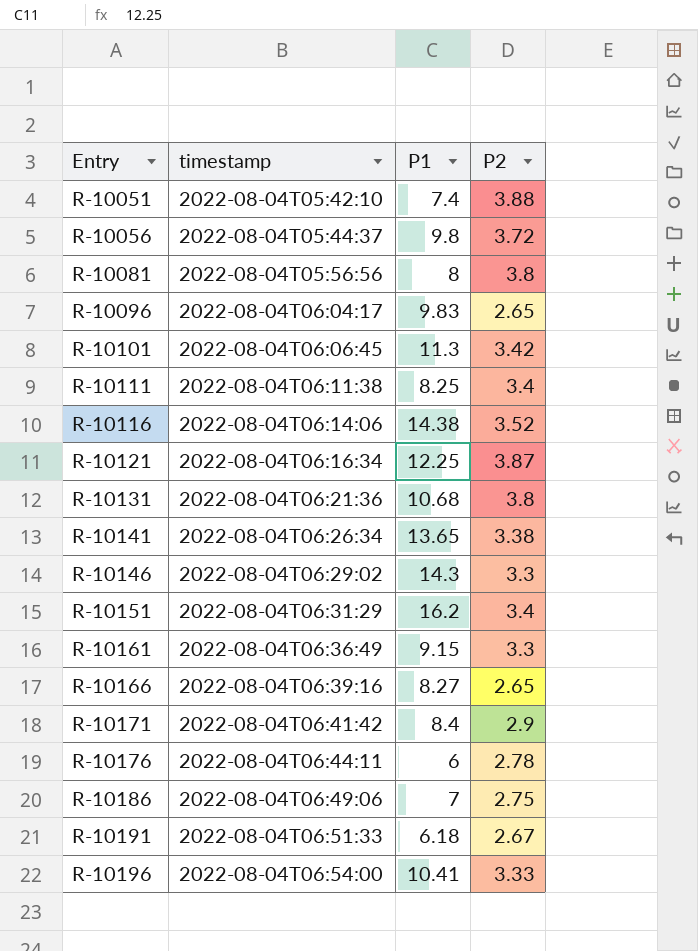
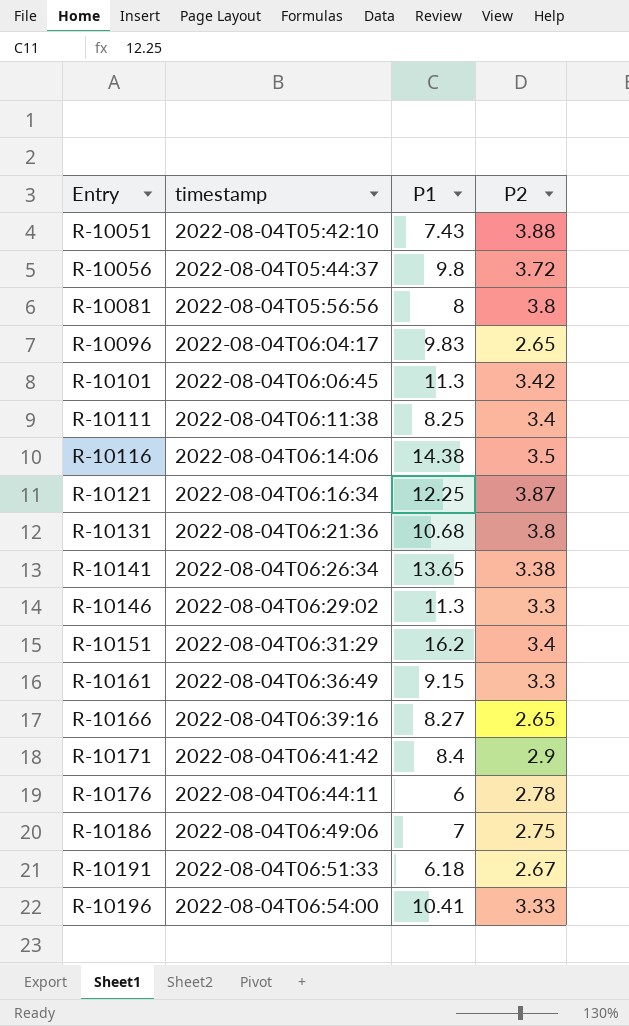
R-10051 | P1: 7.4 -> 7.43
R-10116 | P2: 3.52 -> 3.5
R-10146 | P1: 14.3 -> 11.3

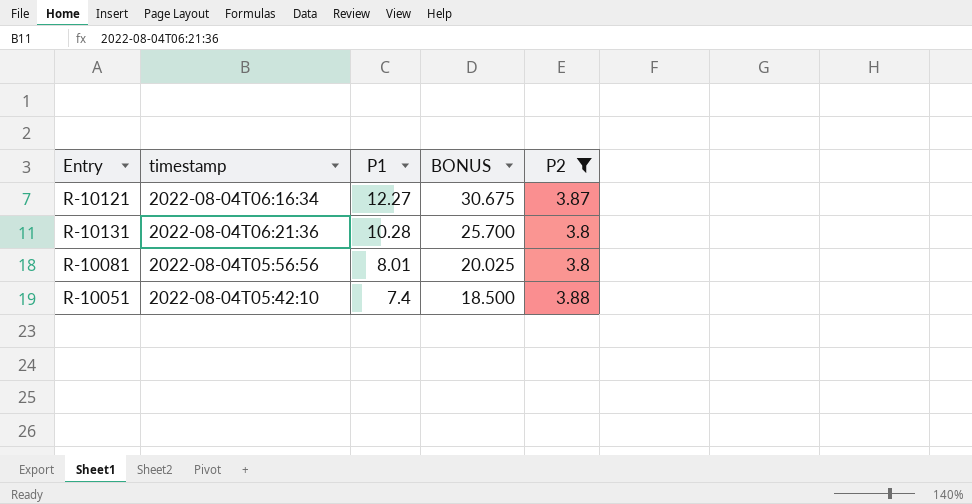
filter: none -> P2 >= 3.8
row order: Entry ascending -> P1 descending
column BONUS | formula: none -> [P1] * 2.5
R-10121 | P1: 12.25 -> 12.27
R-10131 | P1: 10.68 -> 10.28
R-10081 | P1: 8 -> 8.01
R-10051 | P1: 7.43 -> 7.4

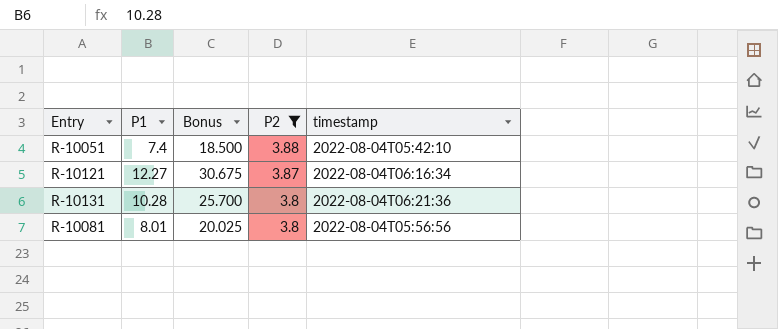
row order: P1 descending -> P2 descending
column name: BONUS -> Bonus
column timestamp | position: 2 -> 5

